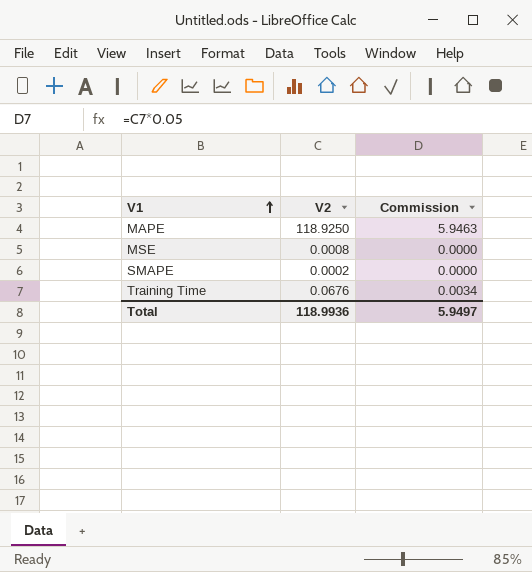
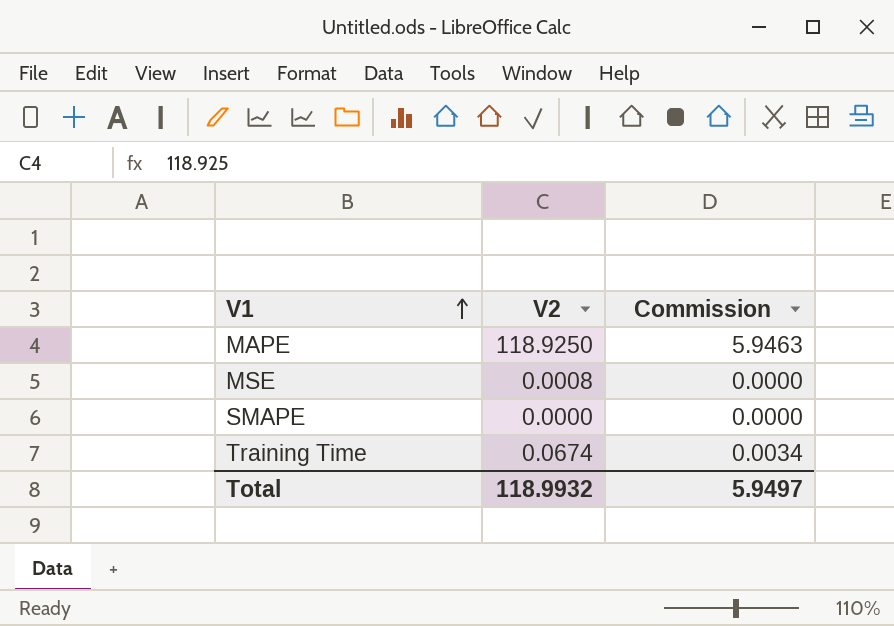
SMAPE | V2: 0.0002 -> 0.0000
Training Time | V2: 0.0676 -> 0.0674
Total | V2: 118.9936 -> 118.9932

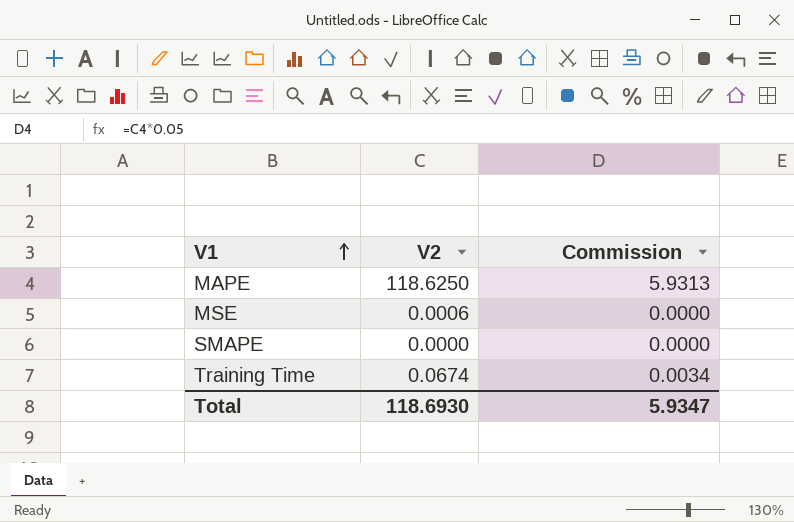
MAPE | V2: 118.9250 -> 118.6250
MAPE | Commission: 5.9463 -> 5.9313
MSE | V2: 0.0008 -> 0.0006
Total | V2: 118.9932 -> 118.6930
Total | Commission: 5.9497 -> 5.9347

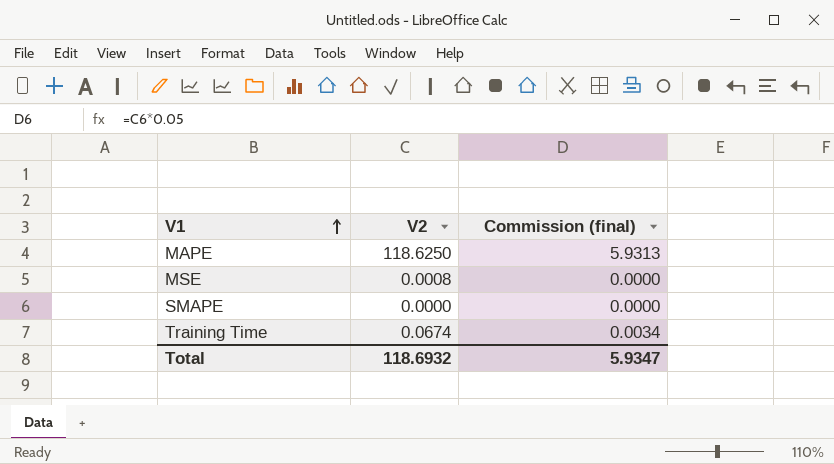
column name: Commission -> Commission (final)
MSE | V2: 0.0006 -> 0.0008
Total | V2: 118.6930 -> 118.6932

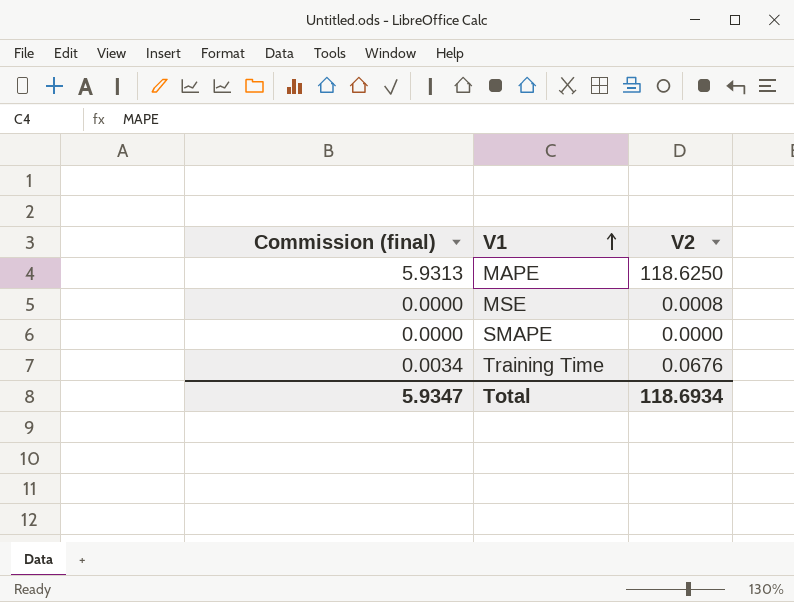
column Commission (final) | position: 3 -> 1
Training Time | V2: 0.0674 -> 0.0676
Total | V2: 118.6932 -> 118.6934

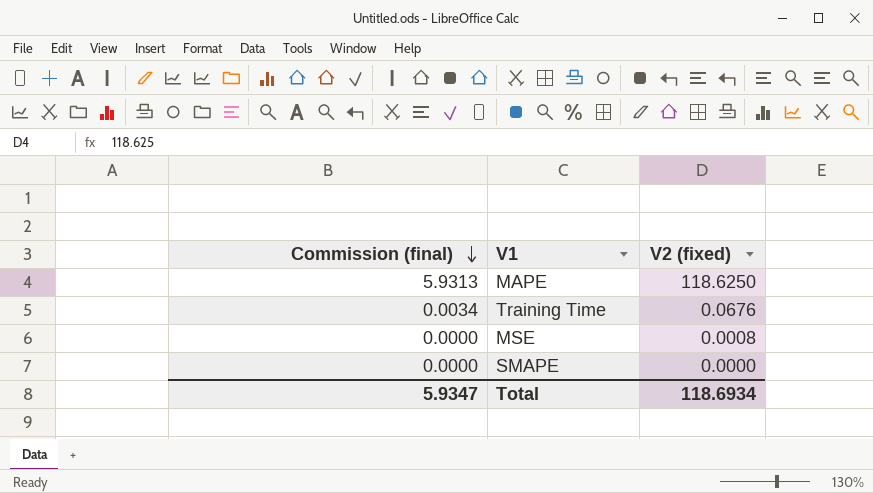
row order: V1 ascending -> Commission (final) descending
column name: V2 -> V2 (fixed)

